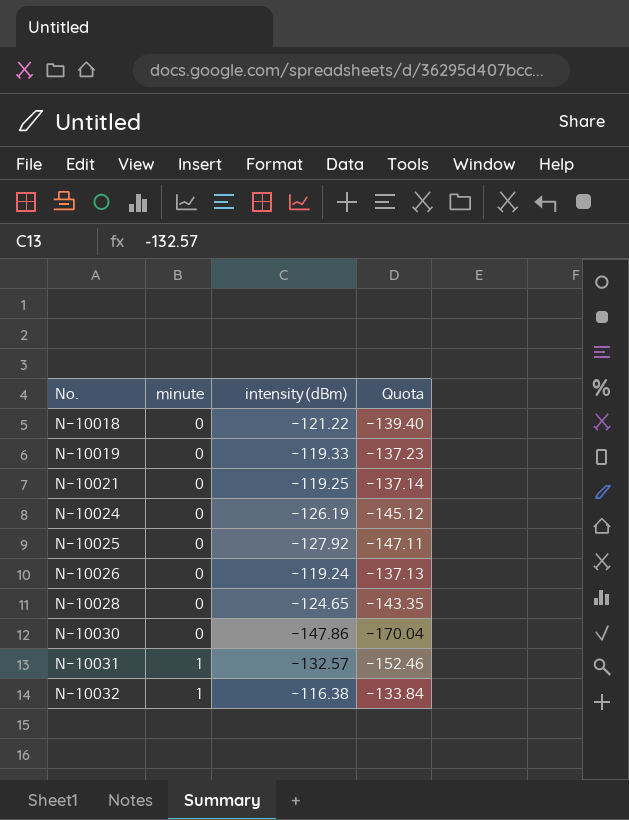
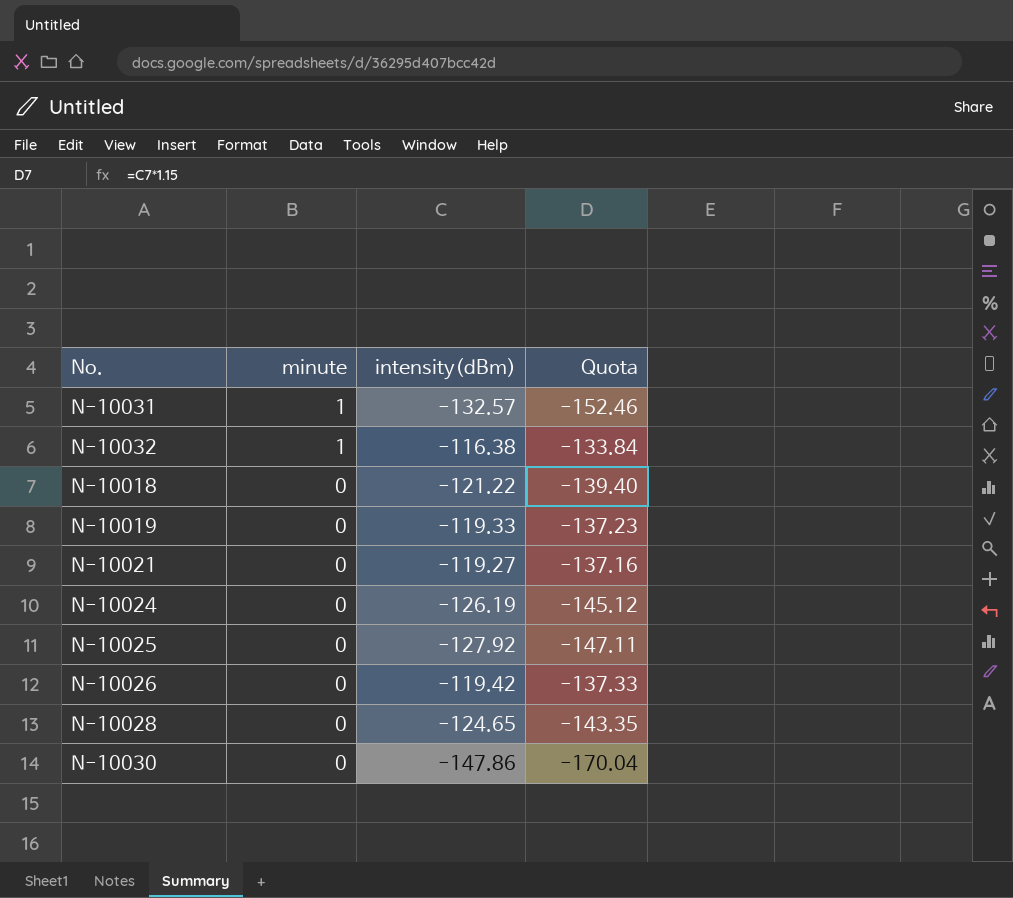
row order: No. ascending -> minute descending
N-10021 | intensity(dBm): -119.25 -> -119.27
N-10021 | Quota: -137.14 -> -137.16
N-10026 | intensity(dBm): -119.24 -> -119.42
N-10026 | Quota: -137.13 -> -137.33

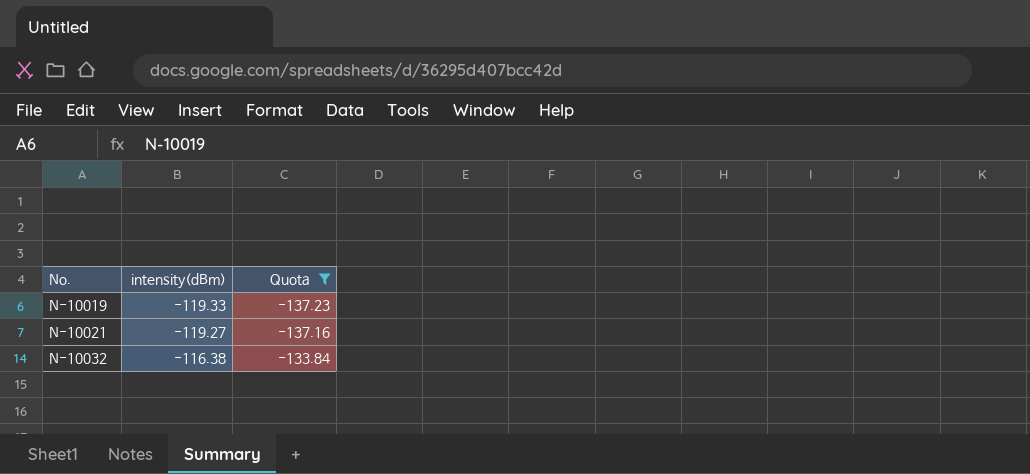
filter: none -> Quota >= -137.23
row order: minute descending -> No. ascending
column minute | position: 2 -> none

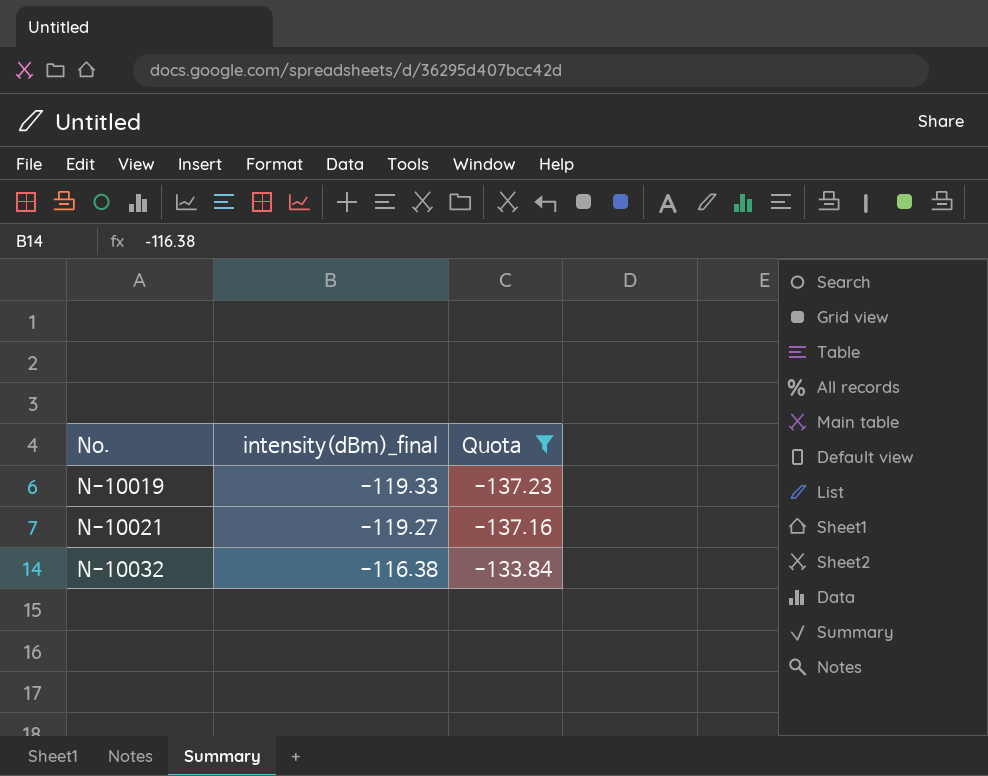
column name: intensity(dBm) -> intensity(dBm)_final

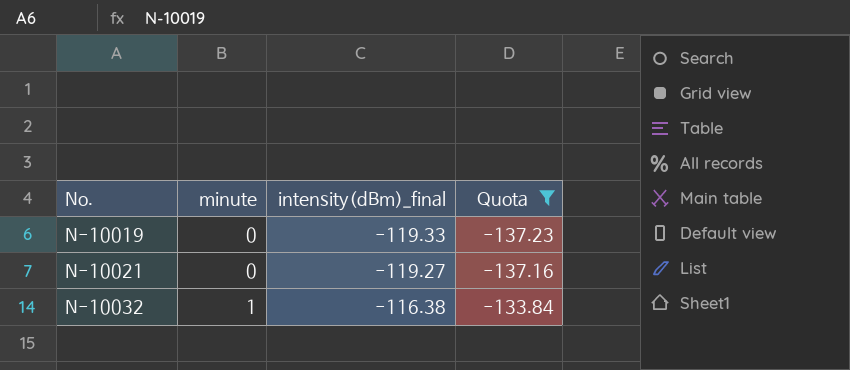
column minute | position: none -> 2

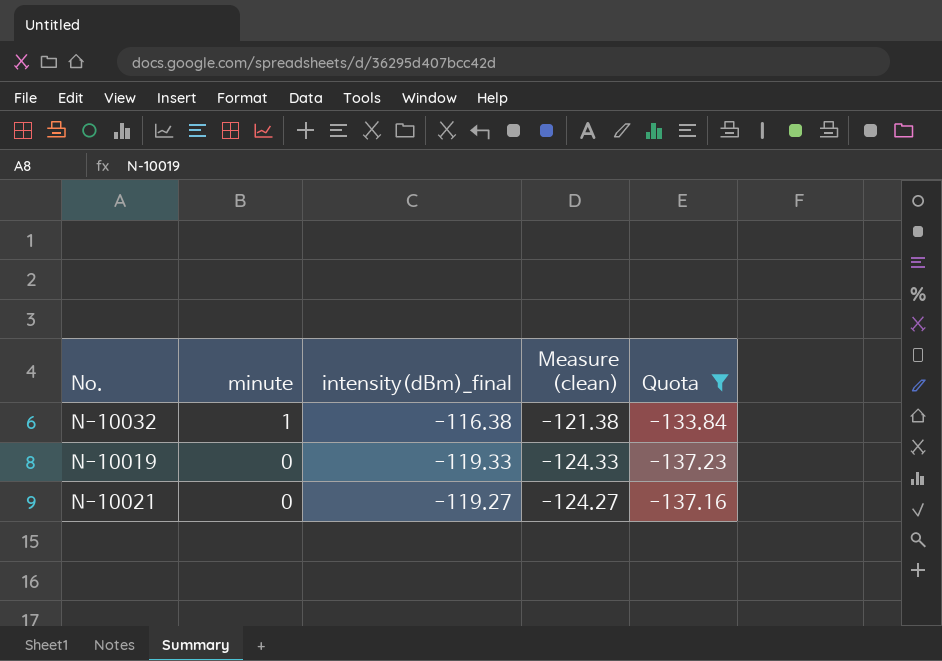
row order: No. ascending -> minute descending
column Measure (clean) | formula: none -> [intensity(dBm)_final] - 5

